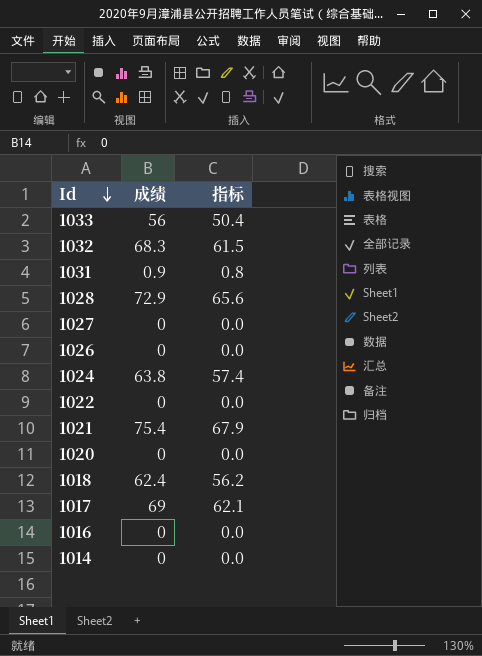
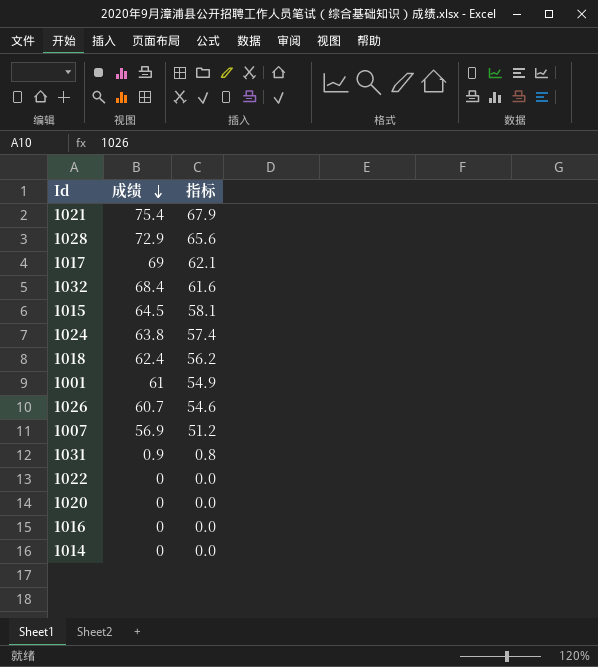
row order: Id descending -> 成绩 descending
row 1033: 56 | 50.4 -> none
row 1027: 0 | 0.0 -> none
1032 | 成绩: 68.3 -> 68.4
1032 | 指标: 61.5 -> 61.6
row 1015: none -> 64.5 | 58.1
row 1001: none -> 61 | 54.9
1026 | 成绩: 0 -> 60.7
1026 | 指标: 0.0 -> 54.6
row 1007: none -> 56.9 | 51.2

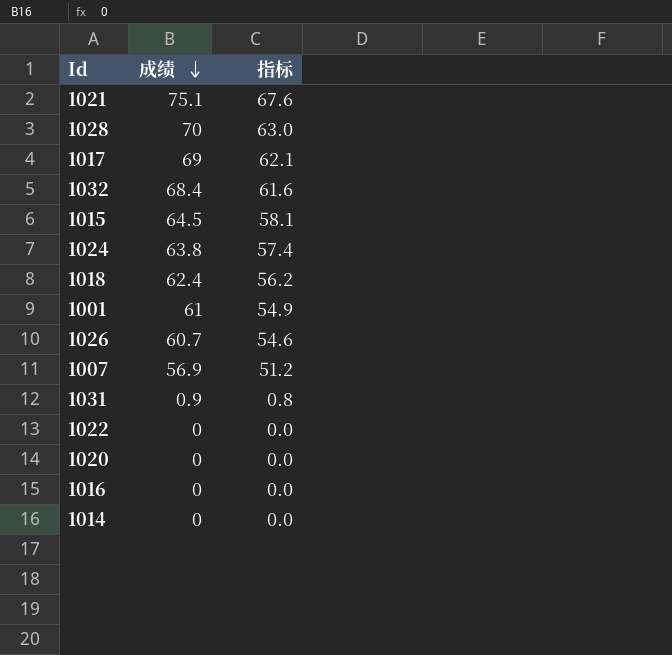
1021 | 成绩: 75.4 -> 75.1
1021 | 指标: 67.9 -> 67.6
1028 | 成绩: 72.9 -> 70
1028 | 指标: 65.6 -> 63.0

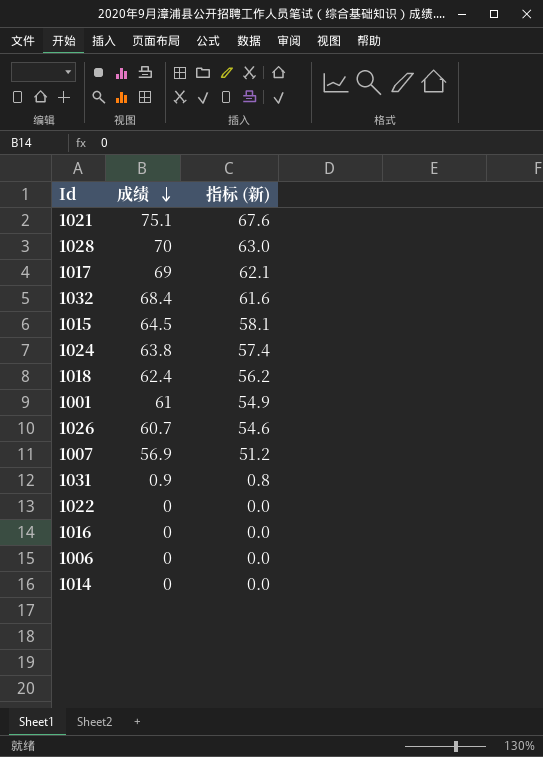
column name: 指标 -> 指标 (新)
row 1020: 0 | 0.0 -> none
row 1006: none -> 0 | 0.0

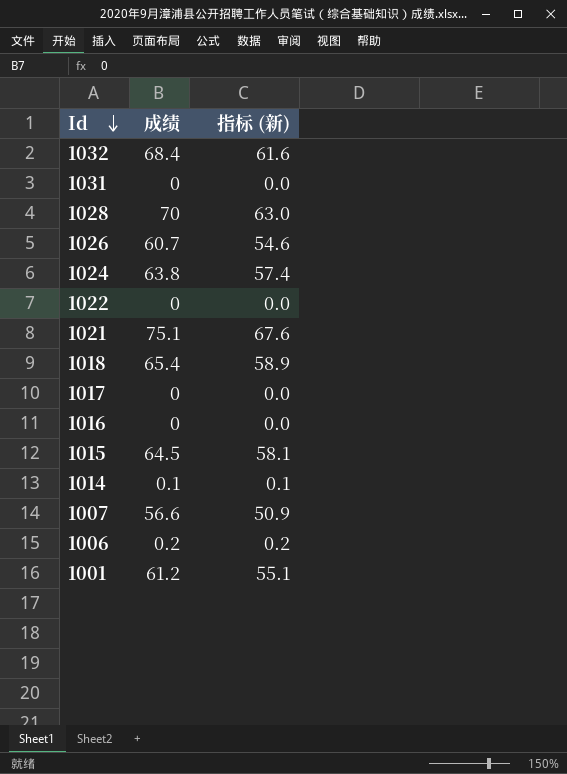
row order: 成绩 descending -> Id descending
1031 | 成绩: 0.9 -> 0
1031 | 指标 (新): 0.8 -> 0.0
1018 | 成绩: 62.4 -> 65.4
1018 | 指标 (新): 56.2 -> 58.9
1017 | 成绩: 69 -> 0
1017 | 指标 (新): 62.1 -> 0.0
1014 | 成绩: 0 -> 0.1
1014 | 指标 (新): 0.0 -> 0.1
1007 | 成绩: 56.9 -> 56.6
1007 | 指标 (新): 51.2 -> 50.9
1006 | 成绩: 0 -> 0.2
1006 | 指标 (新): 0.0 -> 0.2
1001 | 成绩: 61 -> 61.2
1001 | 指标 (新): 54.9 -> 55.1

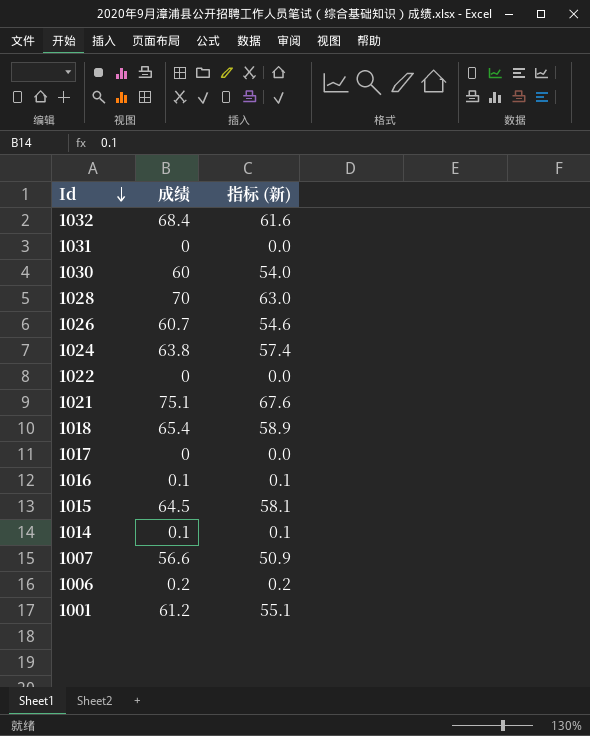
row 1030: none -> 60 | 54.0
1016 | 成绩: 0 -> 0.1
1016 | 指标 (新): 0.0 -> 0.1

